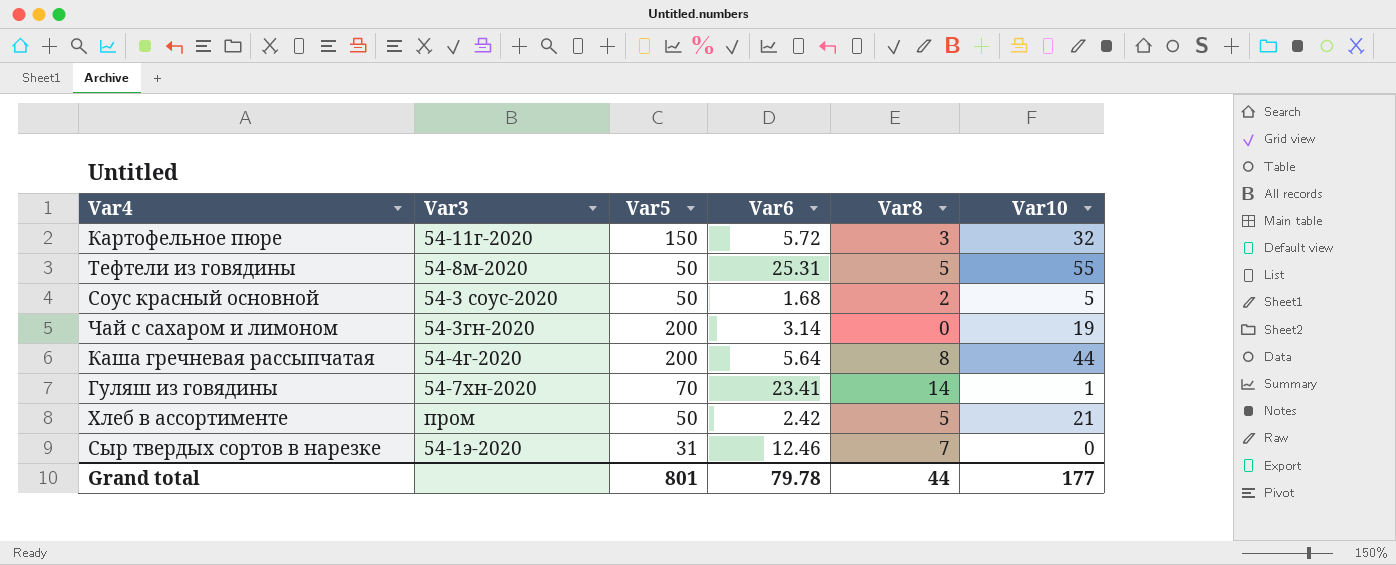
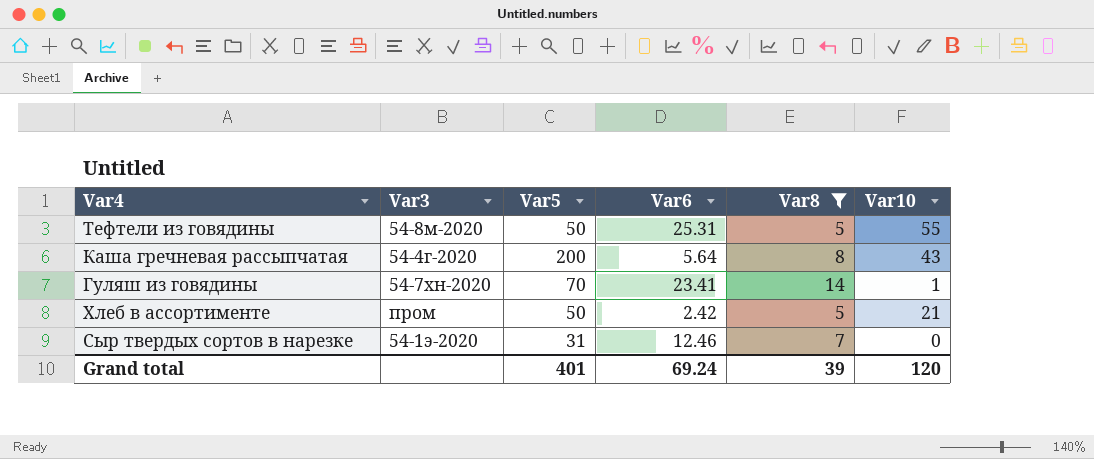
filter: none -> Var8 >= 5
Каша гречневая рассыпчатая | Var10: 44 -> 43
Grand total | Var5: 801 -> 401
Grand total | Var6: 79.78 -> 69.24
Grand total | Var8: 44 -> 39
Grand total | Var10: 177 -> 120

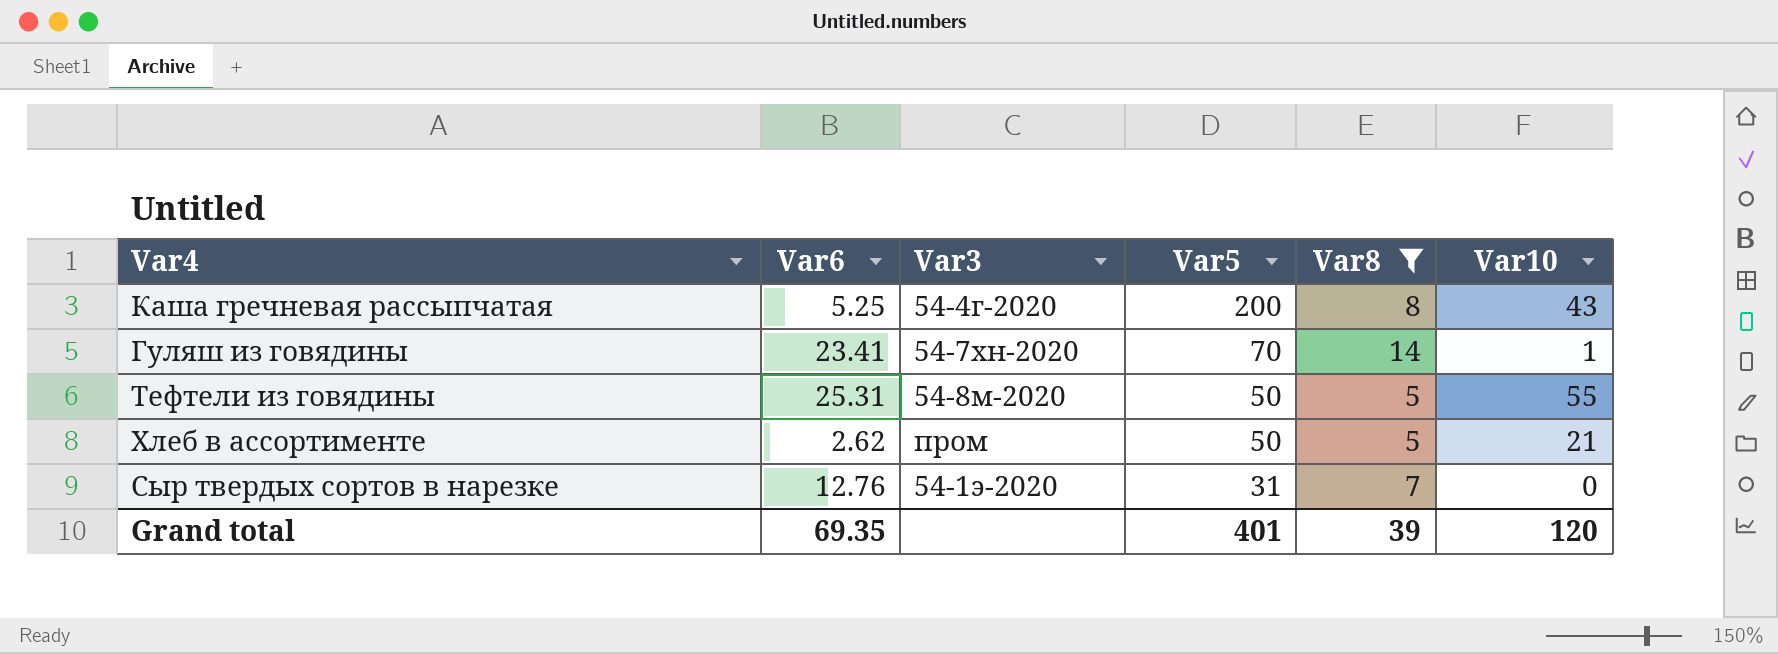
row order: none -> Var5 descending
column Var6 | position: 4 -> 2
Каша гречневая рассыпчатая | Var6: 5.64 -> 5.25
Хлеб в ассортименте | Var6: 2.42 -> 2.62
Сыр твердых сортов в нарезке | Var6: 12.46 -> 12.76
Grand total | Var6: 69.24 -> 69.35

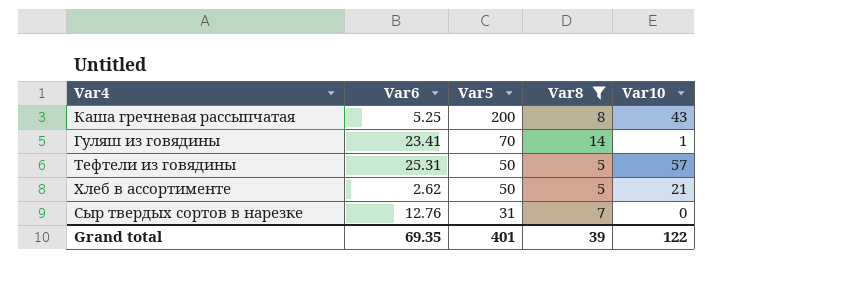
column Var3 | position: 3 -> none
Тефтели из говядины | Var10: 55 -> 57
Grand total | Var10: 120 -> 122

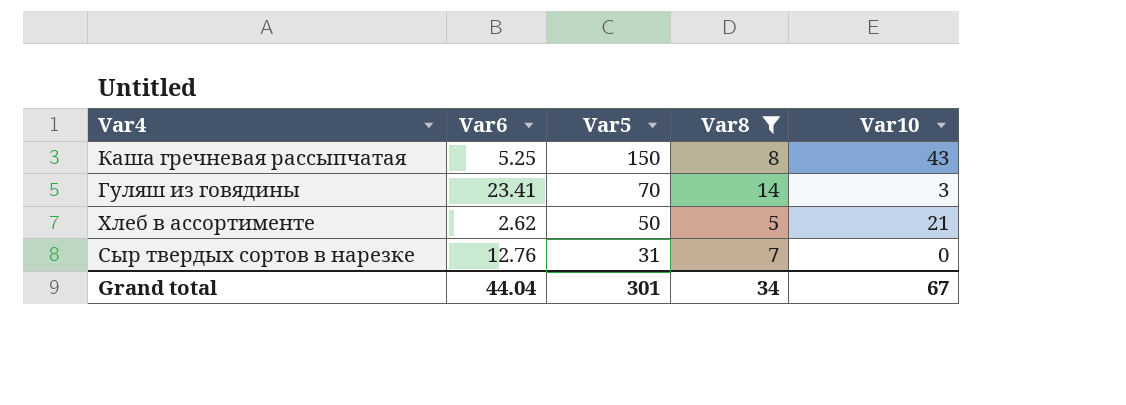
row Тефтели из говядины: 25.31 | 50 | 5 | 57 -> none
Каша гречневая рассыпчатая | Var5: 200 -> 150
Гуляш из говядины | Var10: 1 -> 3
Grand total | Var6: 69.35 -> 44.04
Grand total | Var5: 401 -> 301
Grand total | Var8: 39 -> 34
Grand total | Var10: 122 -> 67

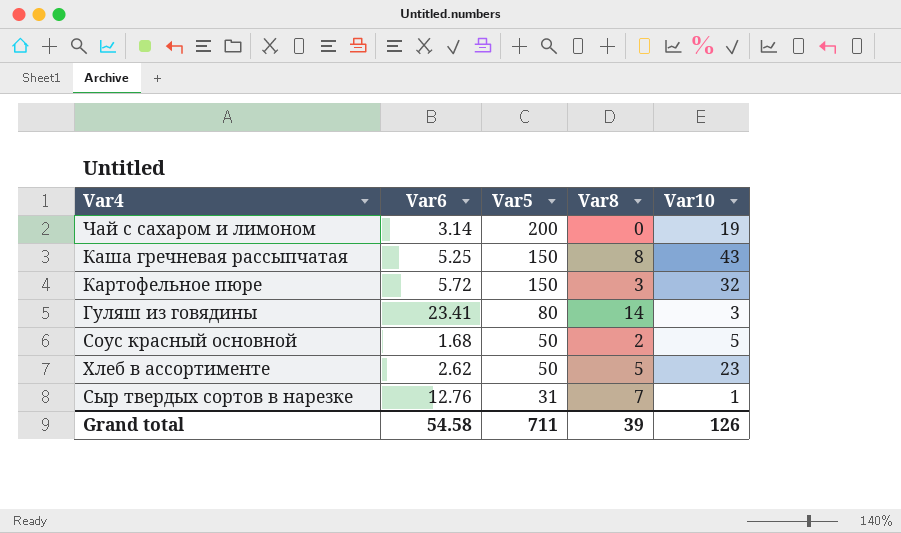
filter: Var8 >= 5 -> none
Гуляш из говядины | Var5: 70 -> 80
Хлеб в ассортименте | Var10: 21 -> 23
Сыр твердых сортов в нарезке | Var10: 0 -> 1
Grand total | Var6: 44.04 -> 54.58
Grand total | Var5: 301 -> 711
Grand total | Var8: 34 -> 39
Grand total | Var10: 67 -> 126

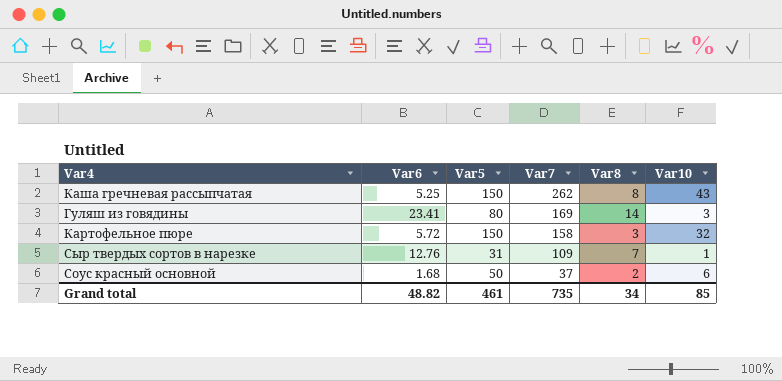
row order: Var5 descending -> Var7 descending
column Var7 | position: none -> 4
row Чай с сахаром и лимоном: 3.14 | 200 | 0 | 19 -> none
row Хлеб в ассортименте: 2.62 | 50 | 5 | 23 -> none
Соус красный основной | Var10: 5 -> 6
Grand total | Var6: 54.58 -> 48.82
Grand total | Var5: 711 -> 461
Grand total | Var8: 39 -> 34
Grand total | Var10: 126 -> 85

